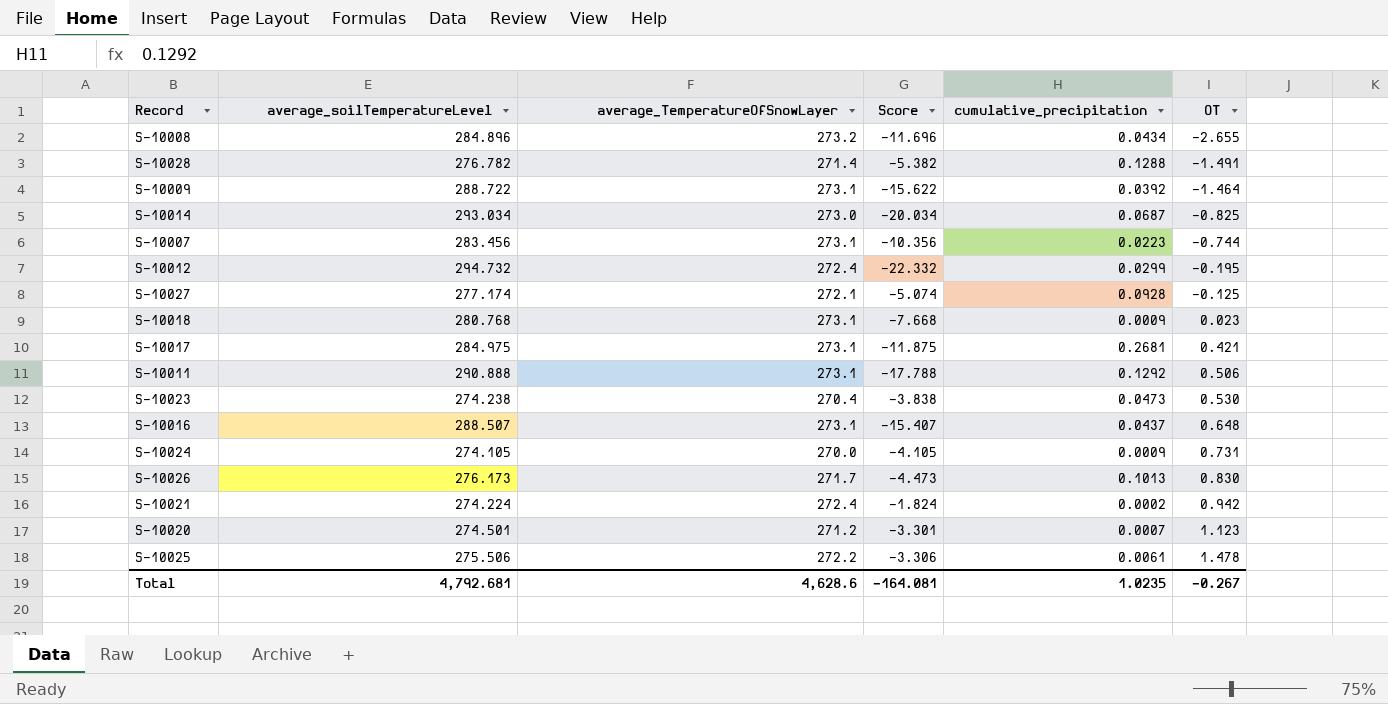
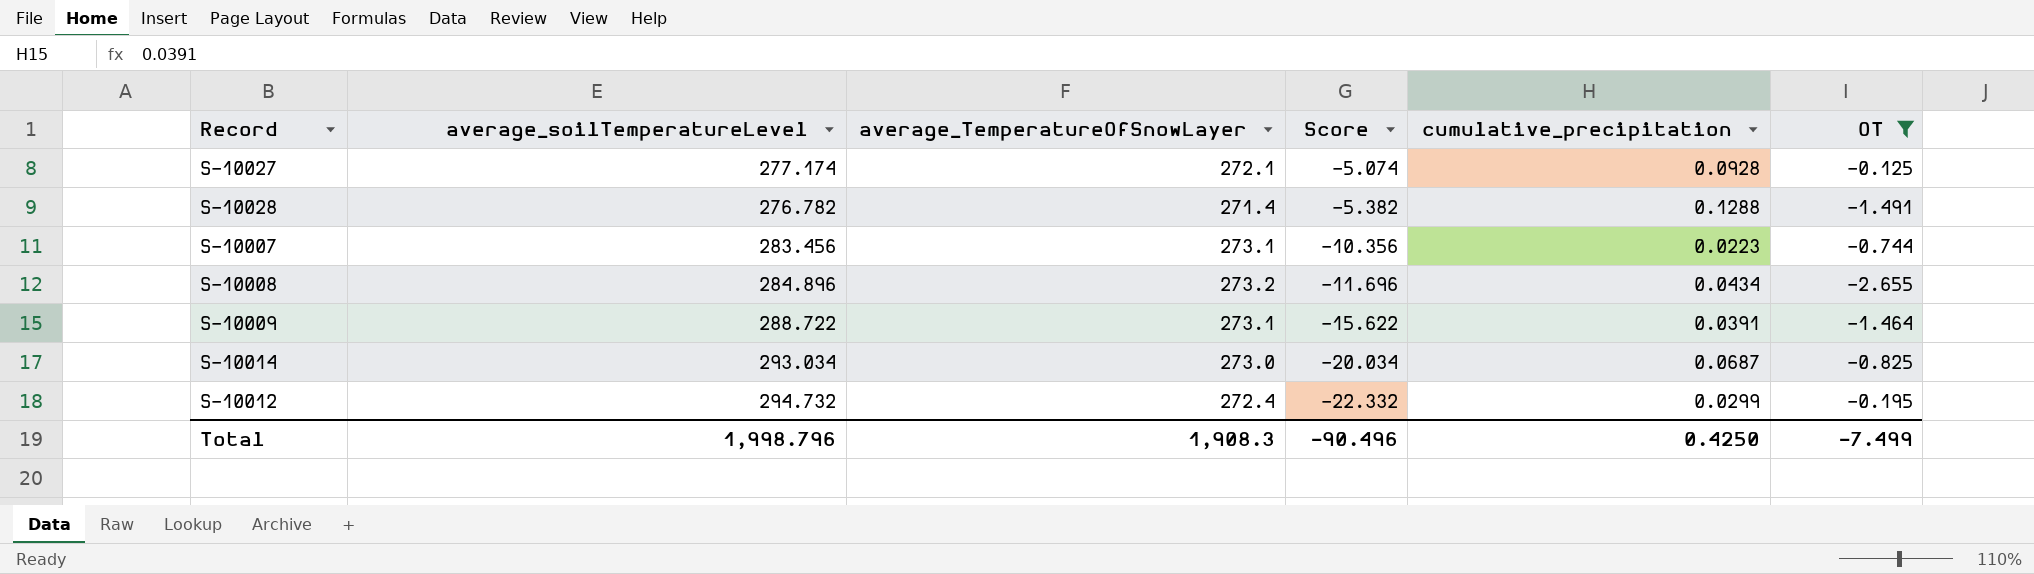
filter: none -> OT <= -0.125
row order: OT ascending -> Score descending
S-10009 | cumulative_precipitation: 0.0392 -> 0.0391
Total | average_soilTemperatureLevel: 4,792.681 -> 1,998.796
Total | average_TemperatureOfSnowLayer: 4,628.6 -> 1,908.3
Total | Score: -164.081 -> -90.496
Total | cumulative_precipitation: 1.0235 -> 0.4250
Total | OT: -0.267 -> -7.499

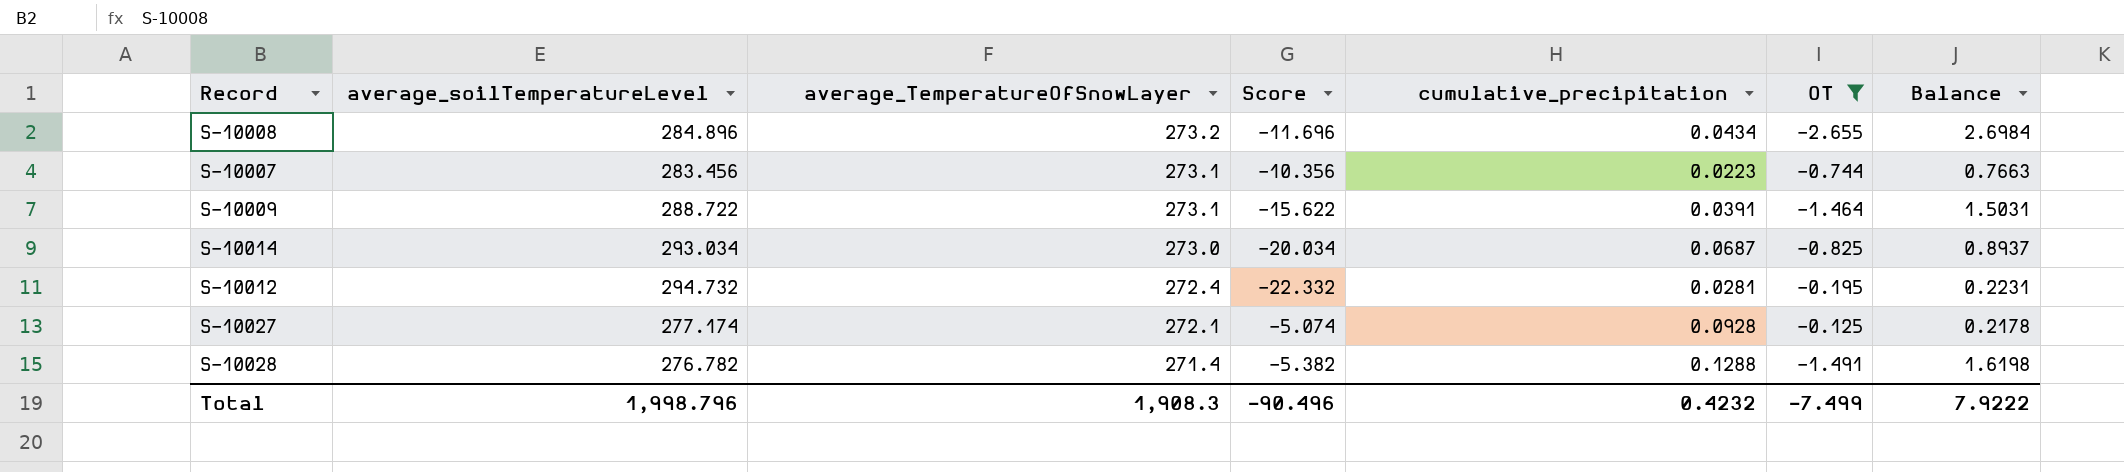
row order: Score descending -> average_TemperatureOfSnowLayer descending
column Balance | formula: none -> [cumulative_precipitation] - [OT]
S-10012 | cumulative_precipitation: 0.0299 -> 0.0281
Total | cumulative_precipitation: 0.4250 -> 0.4232

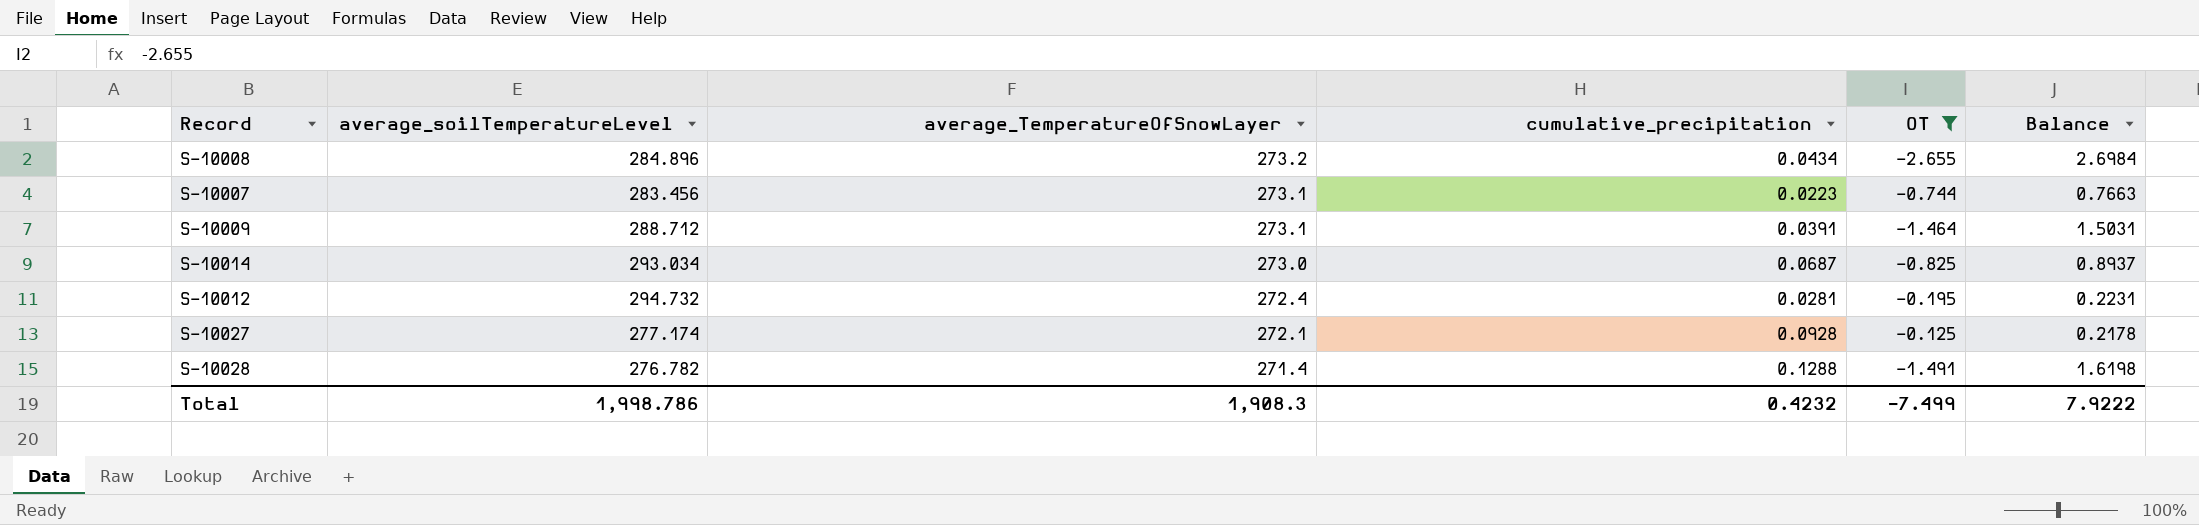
column Score | formula: [average_TemperatureOfSnowLayer] - [average_soilTemperatureLevel] -> none
S-10009 | average_soilTemperatureLevel: 288.722 -> 288.712
Total | average_soilTemperatureLevel: 1,998.796 -> 1,998.786

